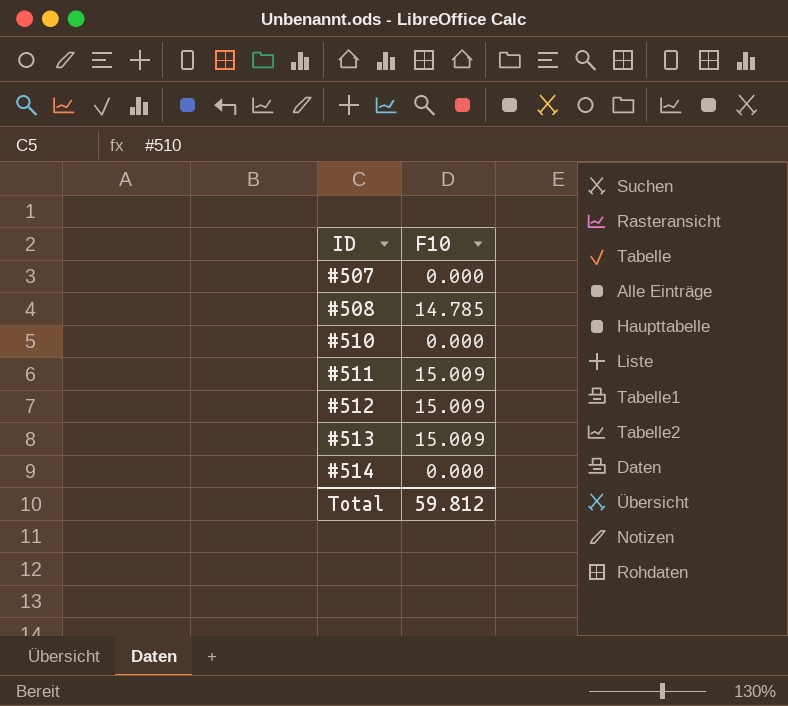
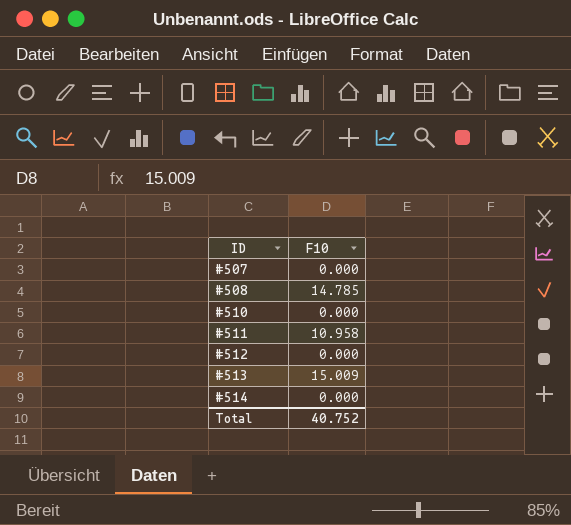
#511 | F10: 15.009 -> 10.958
#512 | F10: 15.009 -> 0.000
Total | F10: 59.812 -> 40.752

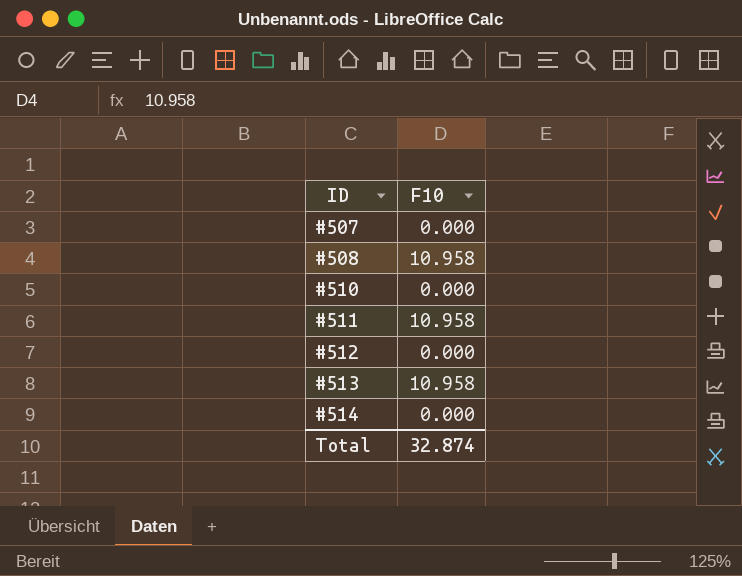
#508 | F10: 14.785 -> 10.958
#513 | F10: 15.009 -> 10.958
Total | F10: 40.752 -> 32.874

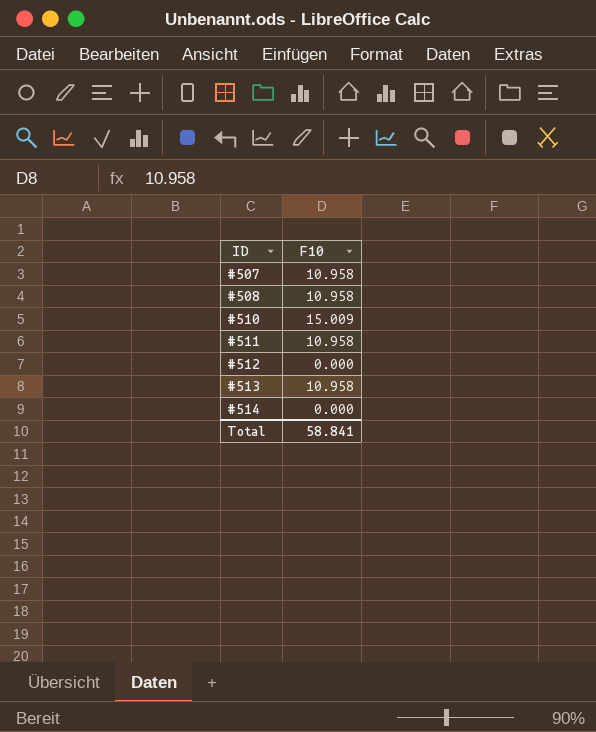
#507 | F10: 0.000 -> 10.958
#510 | F10: 0.000 -> 15.009
Total | F10: 32.874 -> 58.841

